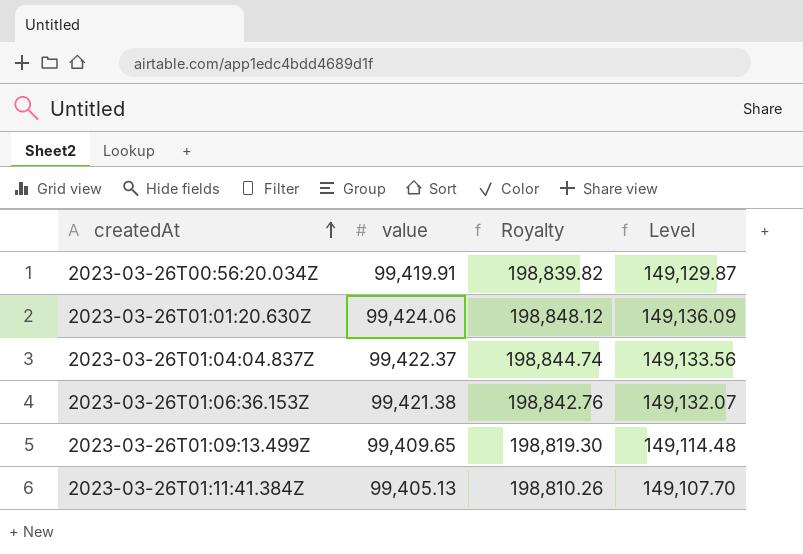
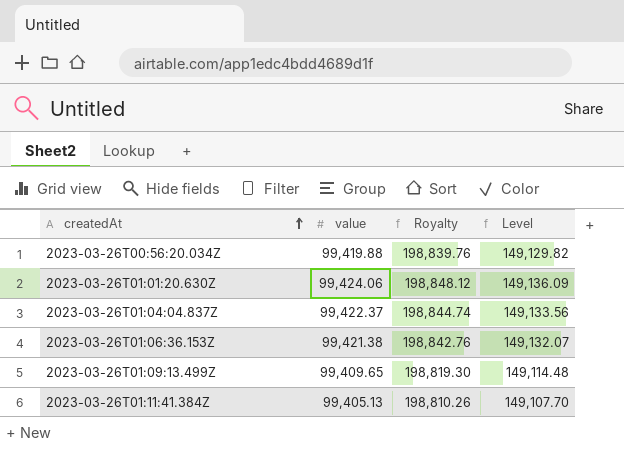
2023-03-26T00:56:20.034Z | value: 99,419.91 -> 99,419.88
2023-03-26T00:56:20.034Z | Royalty: 198,839.82 -> 198,839.76
2023-03-26T00:56:20.034Z | Level: 149,129.87 -> 149,129.82

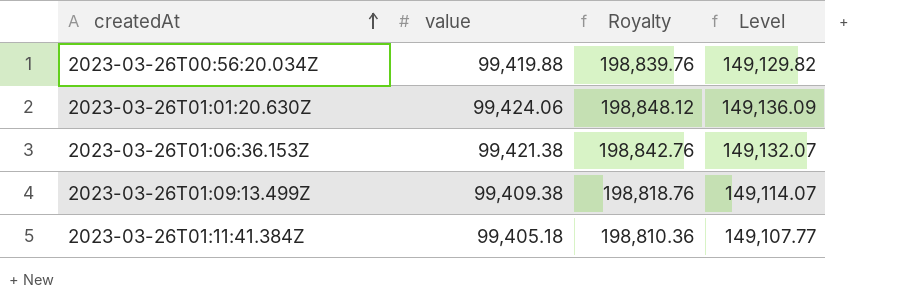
row 2023-03-26T01:04:04.837Z: 99,422.37 | 198,844.74 | 149,133.56 -> none
2023-03-26T01:09:13.499Z | value: 99,409.65 -> 99,409.38
2023-03-26T01:09:13.499Z | Royalty: 198,819.30 -> 198,818.76
2023-03-26T01:09:13.499Z | Level: 149,114.48 -> 149,114.07
2023-03-26T01:11:41.384Z | value: 99,405.13 -> 99,405.18
2023-03-26T01:11:41.384Z | Royalty: 198,810.26 -> 198,810.36
2023-03-26T01:11:41.384Z | Level: 149,107.70 -> 149,107.77

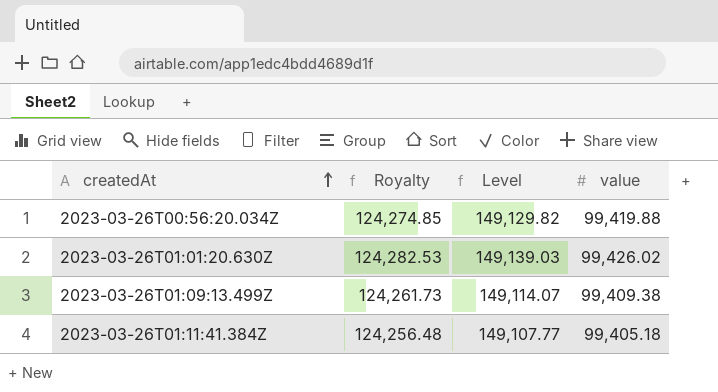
column Royalty | formula: [value] * 2 -> [value] * 1.25
column value | position: 2 -> 4
row 2023-03-26T01:06:36.153Z: 99,421.38 | 198,842.76 | 149,132.07 -> none
2023-03-26T01:01:20.630Z | Level: 149,136.09 -> 149,139.03
2023-03-26T01:01:20.630Z | value: 99,424.06 -> 99,426.02

